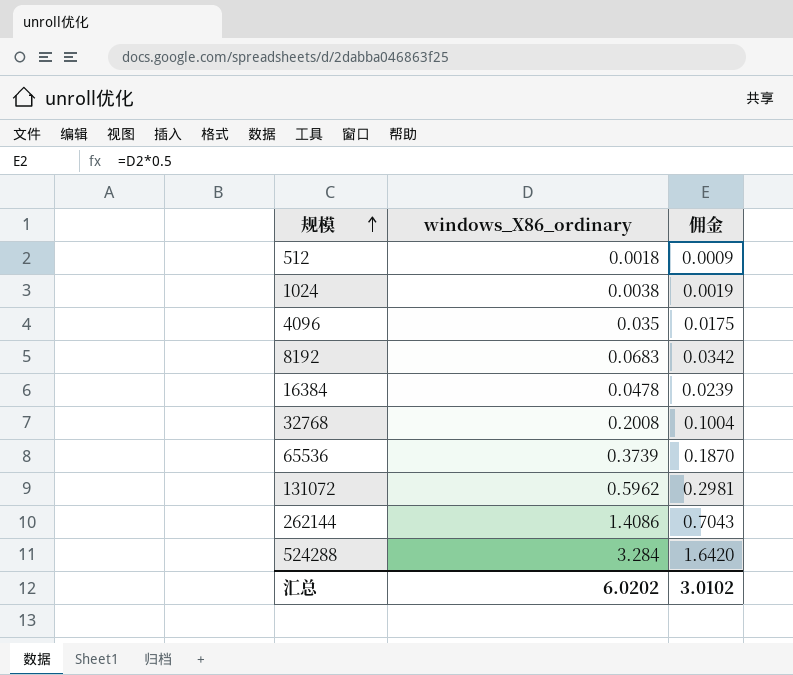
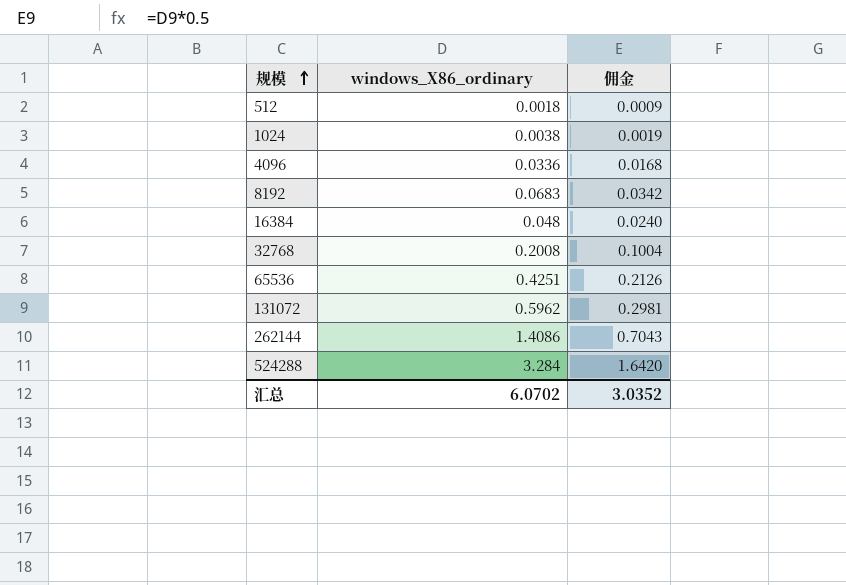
4096 | windows_X86_ordinary: 0.035 -> 0.0336
4096 | 佣金: 0.0175 -> 0.0168
16384 | windows_X86_ordinary: 0.0478 -> 0.048
16384 | 佣金: 0.0239 -> 0.0240
65536 | windows_X86_ordinary: 0.3739 -> 0.4251
65536 | 佣金: 0.1870 -> 0.2126
汇总 | windows_X86_ordinary: 6.0202 -> 6.0702
汇总 | 佣金: 3.0102 -> 3.0352

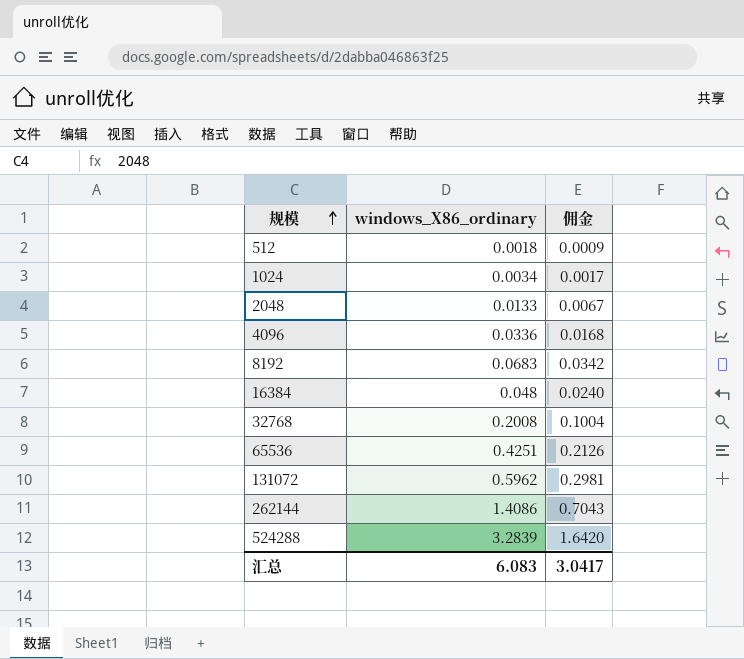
1024 | windows_X86_ordinary: 0.0038 -> 0.0034
1024 | 佣金: 0.0019 -> 0.0017
row 2048: none -> 0.0133 | 0.0067
524288 | windows_X86_ordinary: 3.284 -> 3.2839
汇总 | windows_X86_ordinary: 6.0702 -> 6.083
汇总 | 佣金: 3.0352 -> 3.0417

